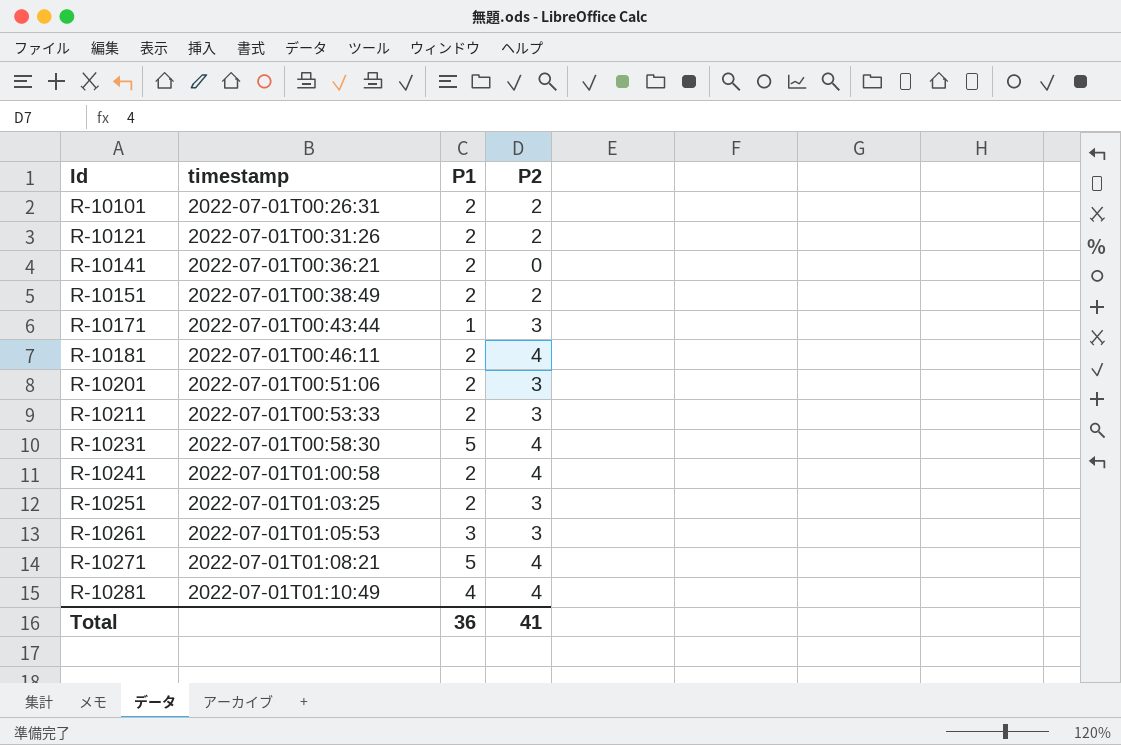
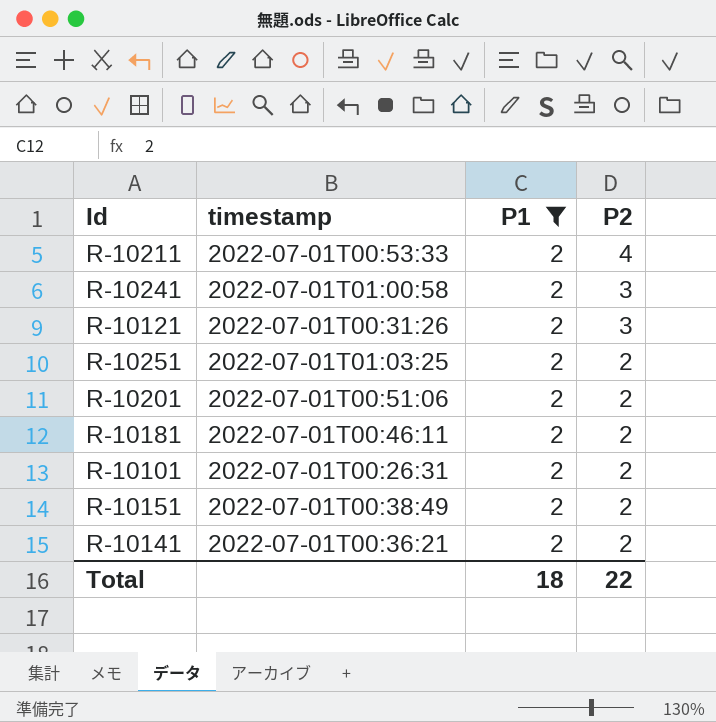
filter: none -> P1 = 2
row order: Id ascending -> P2 descending
R-10211 | P2: 3 -> 4
R-10241 | P2: 4 -> 3
R-10121 | P2: 2 -> 3
R-10251 | P2: 3 -> 2
R-10201 | P2: 3 -> 2
R-10181 | P2: 4 -> 2
R-10141 | P2: 0 -> 2
Total | P1: 36 -> 18
Total | P2: 41 -> 22

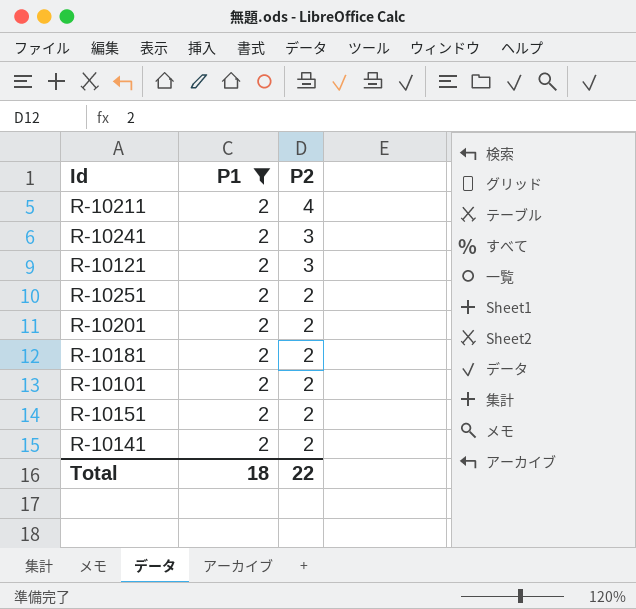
column timestamp | position: 2 -> none

